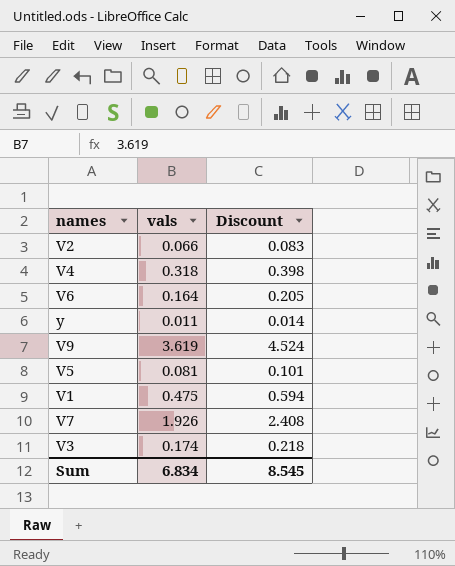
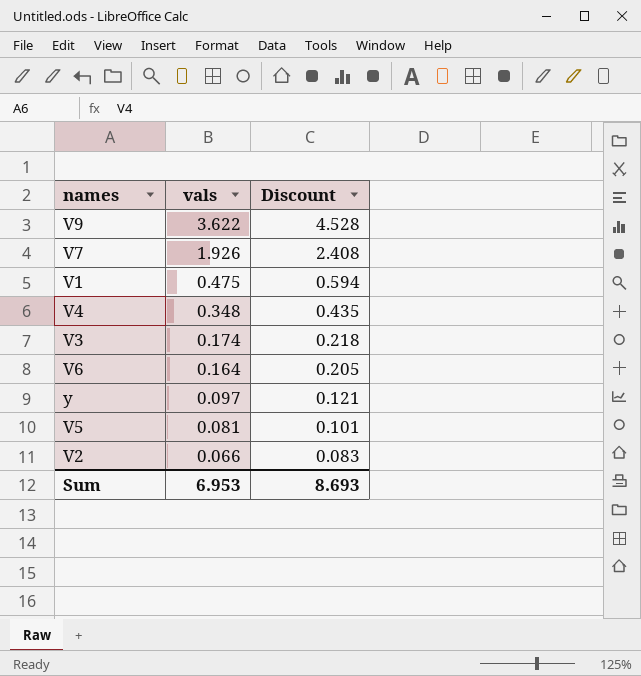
row order: none -> vals descending
V9 | vals: 3.619 -> 3.622
V9 | Discount: 4.524 -> 4.528
V4 | vals: 0.318 -> 0.348
V4 | Discount: 0.398 -> 0.435
y | vals: 0.011 -> 0.097
y | Discount: 0.014 -> 0.121
Sum | vals: 6.834 -> 6.953
Sum | Discount: 8.545 -> 8.693

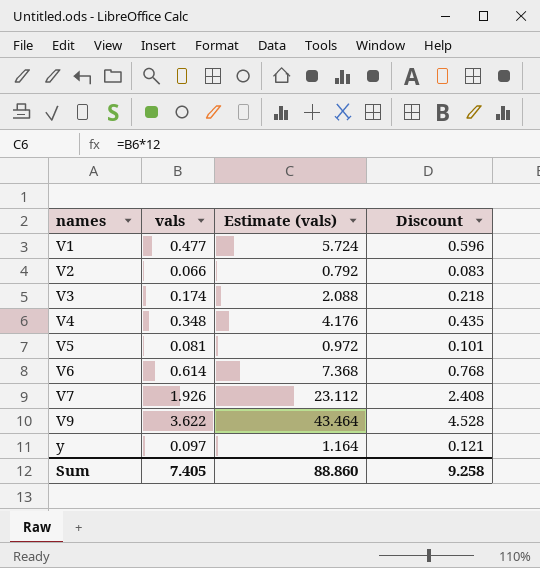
row order: vals descending -> names ascending
column Estimate (vals) | formula: none -> [vals] * 12
V1 | vals: 0.475 -> 0.477
V1 | Discount: 0.594 -> 0.596
V6 | vals: 0.164 -> 0.614
V6 | Discount: 0.205 -> 0.768
Sum | vals: 6.953 -> 7.405
Sum | Discount: 8.693 -> 9.258

